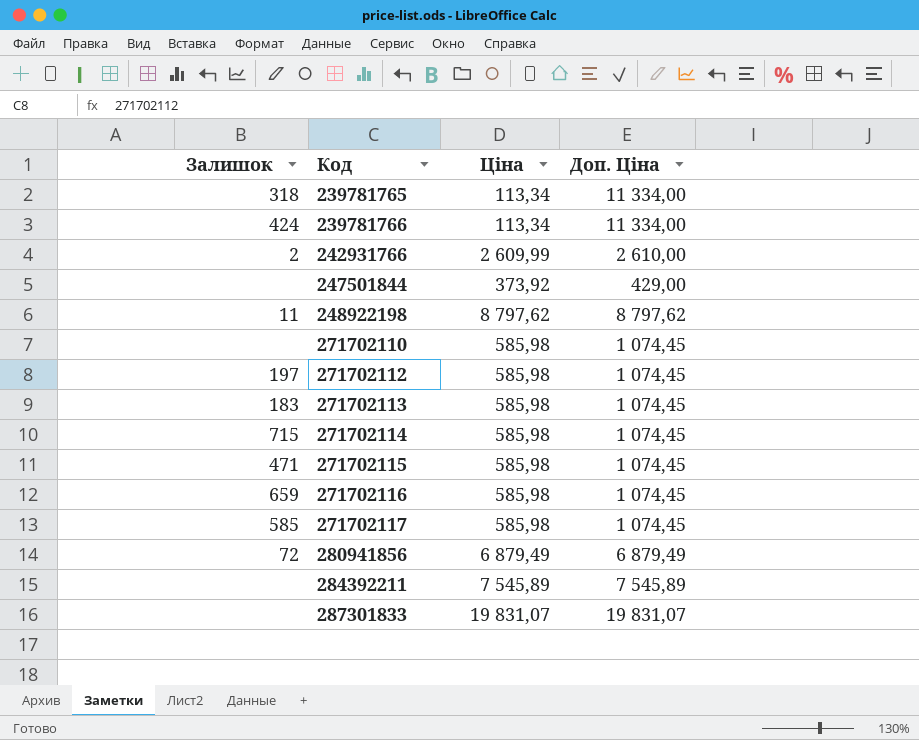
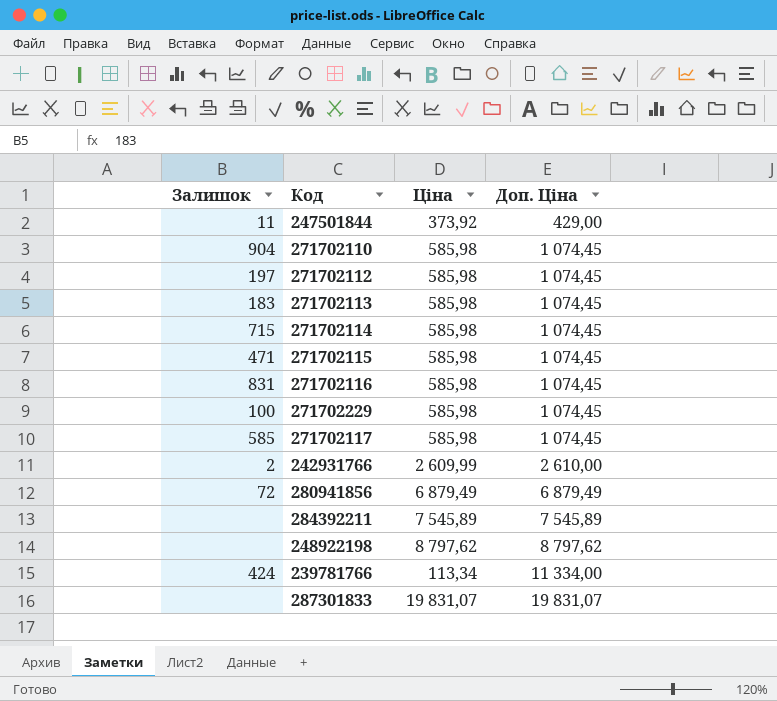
row order: Код ascending -> Доп. Ціна ascending
row 239781765: 318 | 113,34 | 11 334,00 -> none
247501844 | Залишок: none -> 11
271702110 | Залишок: none -> 904
271702116 | Залишок: 659 -> 831
row 271702229: none -> 100 | 585,98 | 1 074,45
248922198 | Залишок: 11 -> none

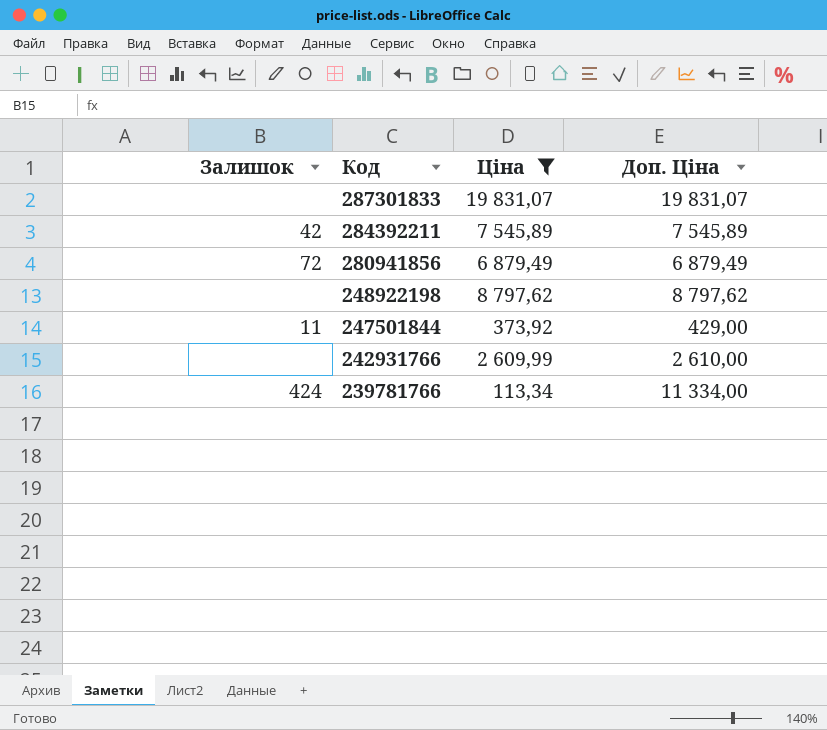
filter: none -> Ціна != 585,98
row order: Доп. Ціна ascending -> Код descending
284392211 | Залишок: none -> 42
242931766 | Залишок: 2 -> none

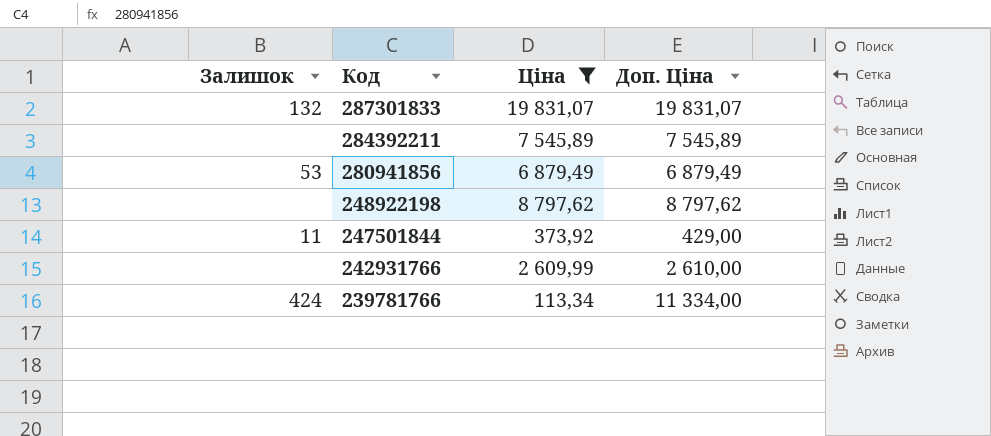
287301833 | Залишок: none -> 132
284392211 | Залишок: 42 -> none
280941856 | Залишок: 72 -> 53

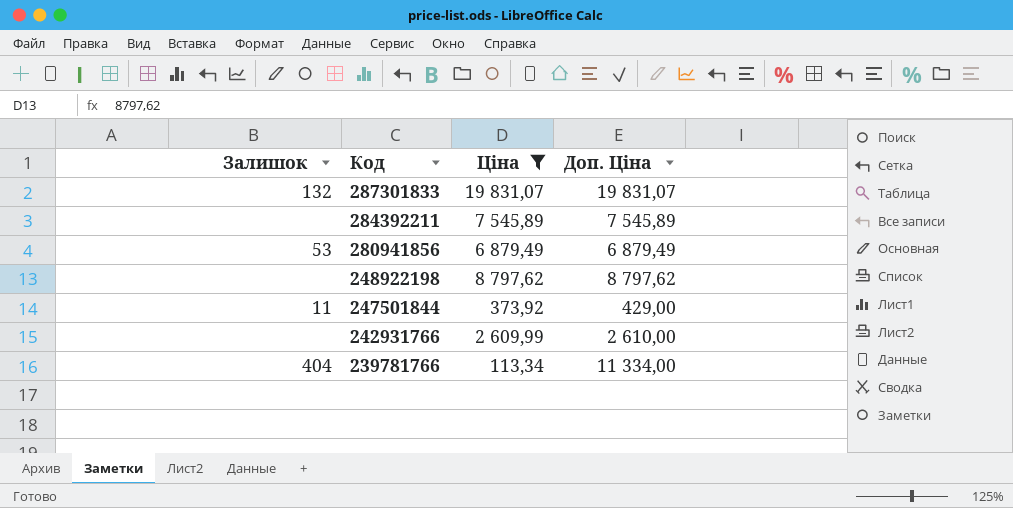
239781766 | Залишок: 424 -> 404

